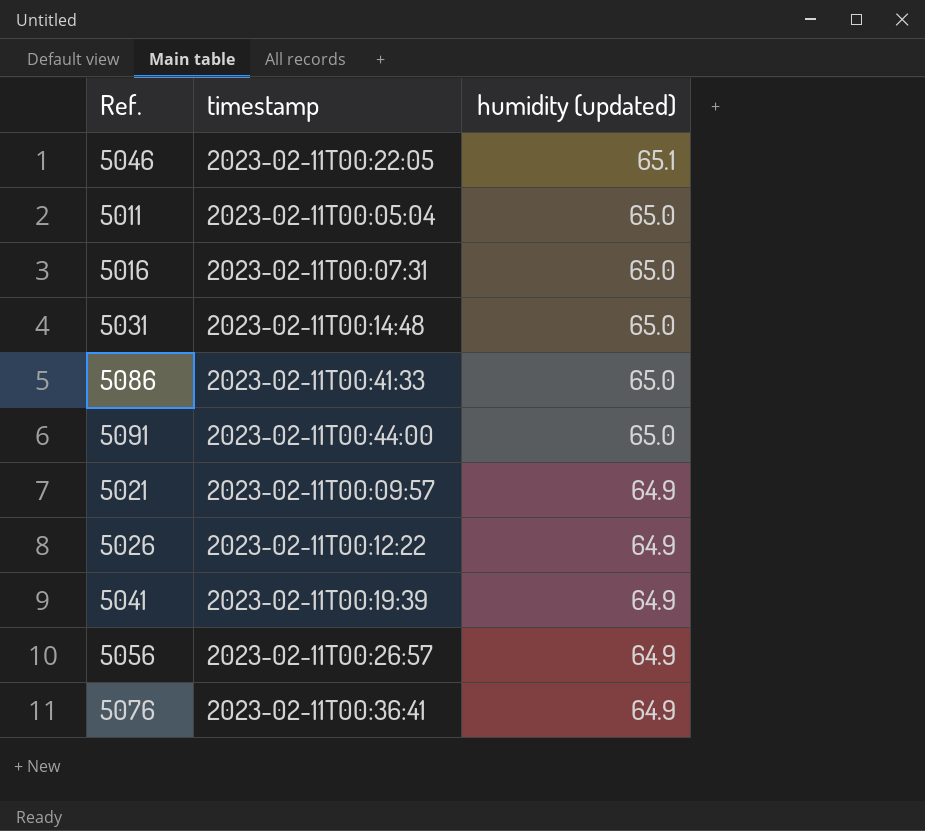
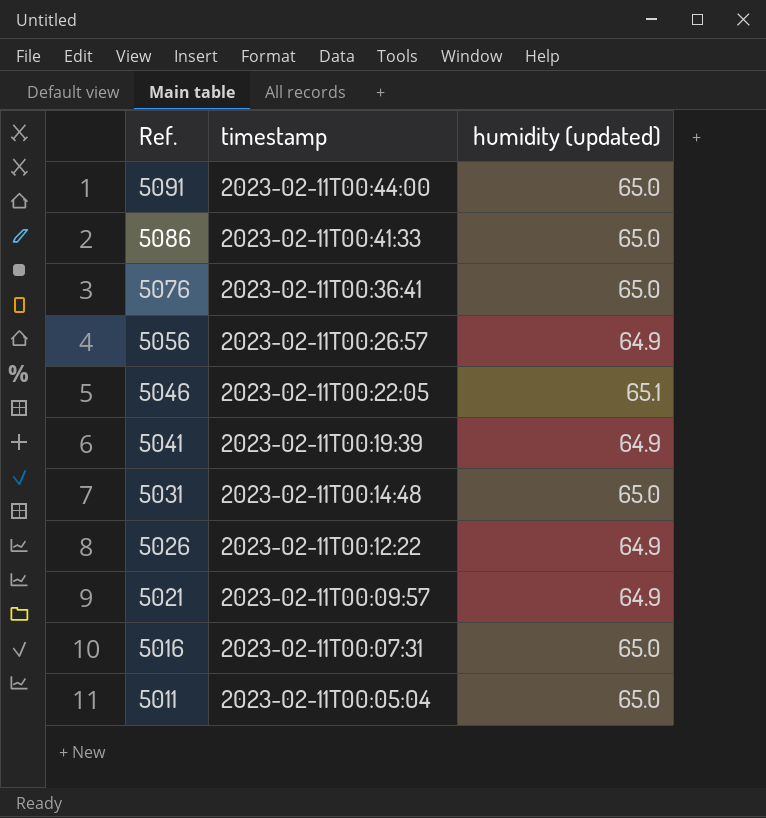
row order: humidity (updated) descending -> Ref. descending
5076 | humidity (updated): 64.9 -> 65.0

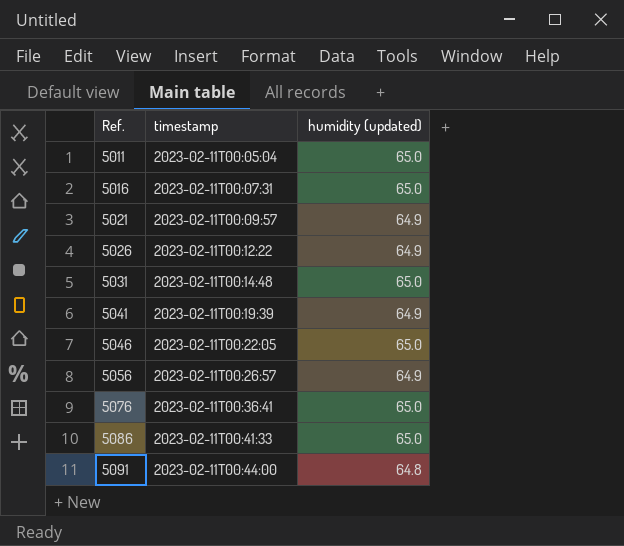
row order: Ref. descending -> Ref. ascending
5046 | humidity (updated): 65.1 -> 65.0
5091 | humidity (updated): 65.0 -> 64.8

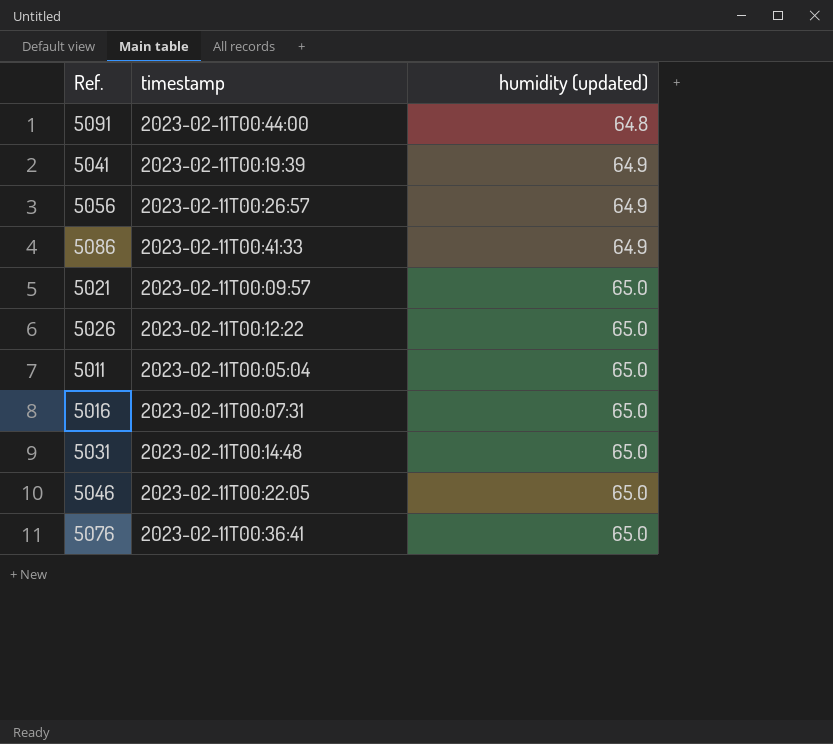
row order: Ref. ascending -> humidity (updated) ascending
5086 | humidity (updated): 65.0 -> 64.9
5021 | humidity (updated): 64.9 -> 65.0
5026 | humidity (updated): 64.9 -> 65.0

